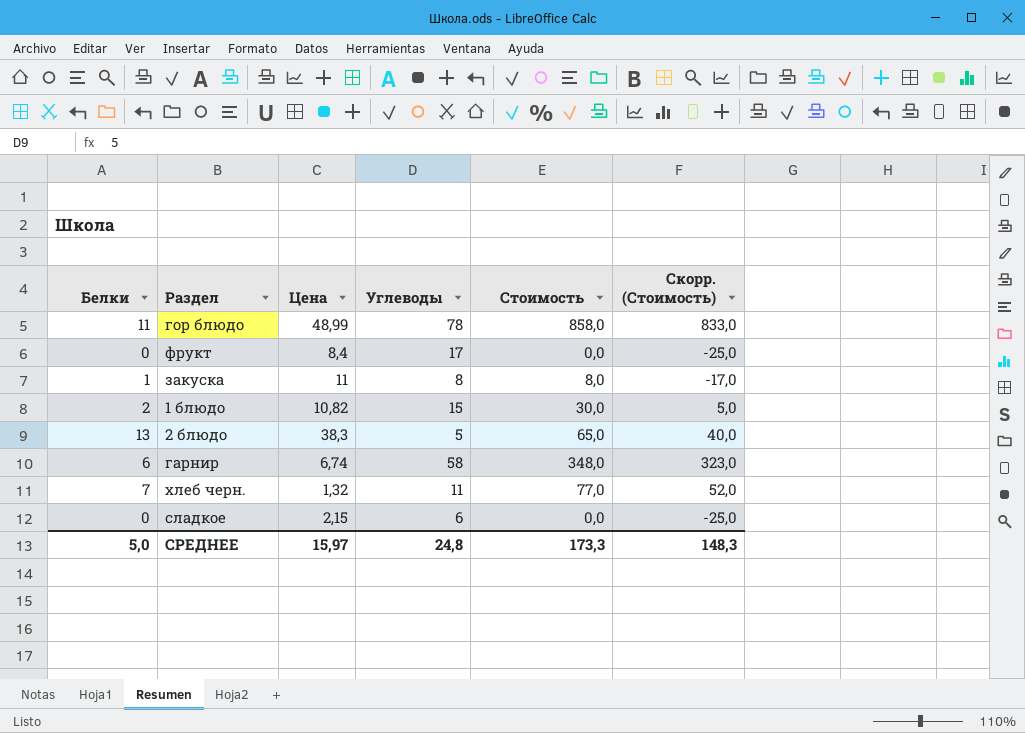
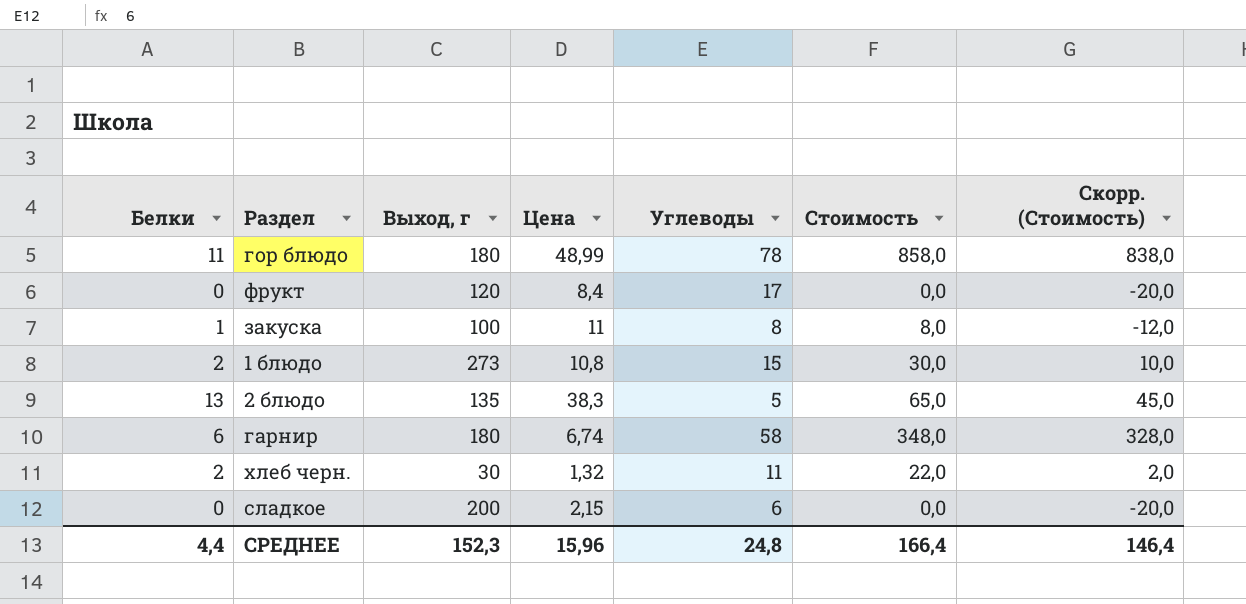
column Выход, г | position: none -> 3
column Скорр. (Стоимость) | formula: [Стоимость] - 25 -> [Стоимость] - 20
1 блюдо | Цена: 10,82 -> 10,8
хлеб черн. | Белки: 7 -> 2
хлеб черн. | Стоимость: 77,0 -> 22,0
СРЕДНЕЕ | Белки: 5,0 -> 4,4
СРЕДНЕЕ | Цена: 15,97 -> 15,96
СРЕДНЕЕ | Стоимость: 173,3 -> 166,4
СРЕДНЕЕ | Скорр. (Стоимость): 148,3 -> 146,4

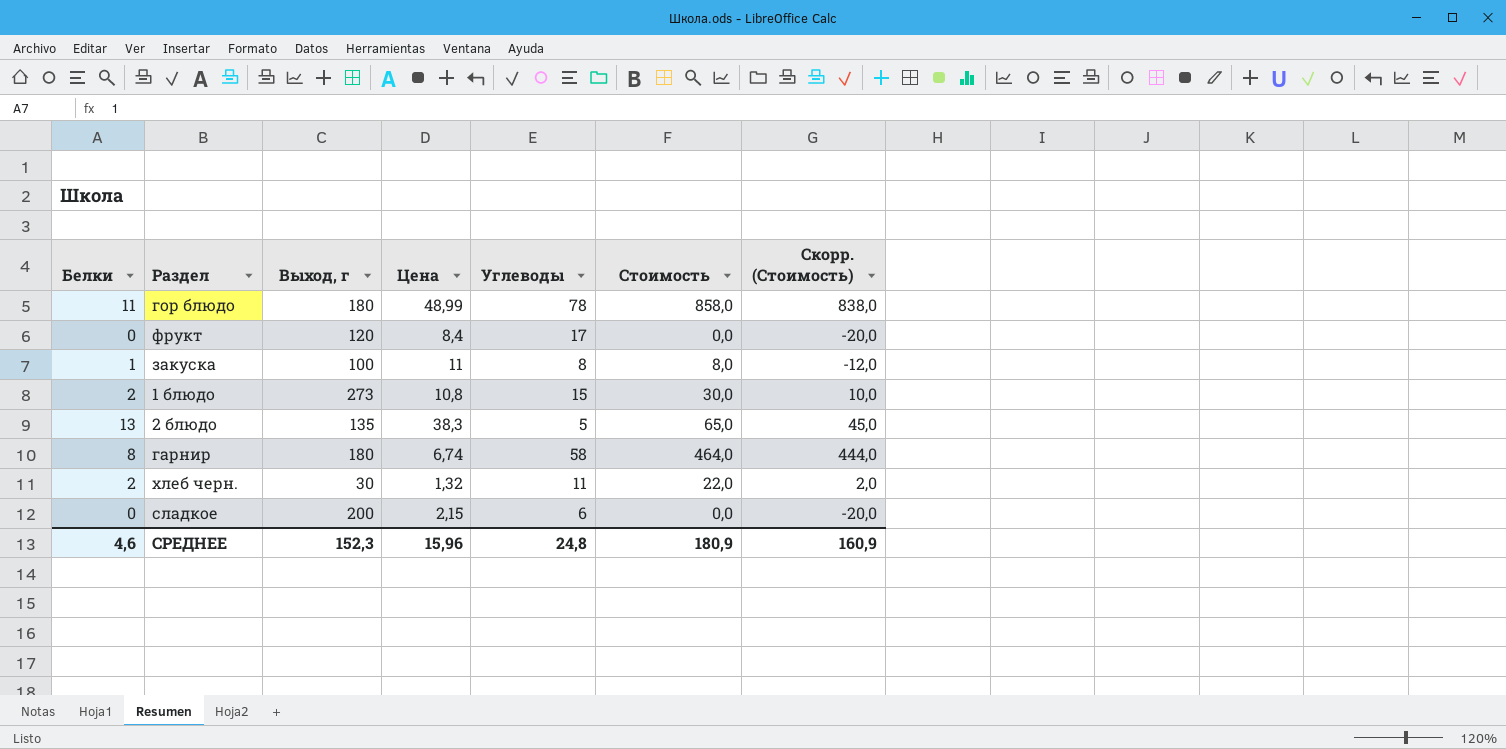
гарнир | Белки: 6 -> 8
гарнир | Стоимость: 348,0 -> 464,0
гарнир | Скорр. (Стоимость): 328,0 -> 444,0
СРЕДНЕЕ | Белки: 4,4 -> 4,6
СРЕДНЕЕ | Стоимость: 166,4 -> 180,9
СРЕДНЕЕ | Скорр. (Стоимость): 146,4 -> 160,9

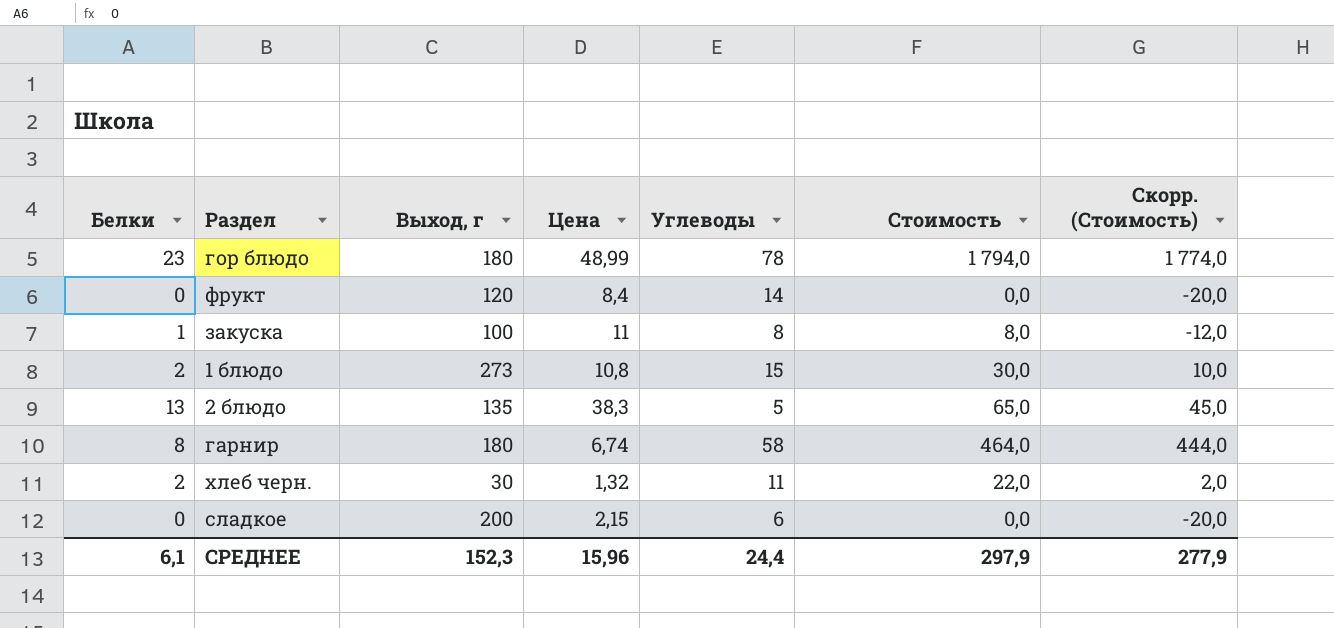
гор блюдо | Белки: 11 -> 23
гор блюдо | Стоимость: 858,0 -> 1 794,0
гор блюдо | Скорр. (Стоимость): 838,0 -> 1 774,0
фрукт | Углеводы: 17 -> 14
СРЕДНЕЕ | Белки: 4,6 -> 6,1
СРЕДНЕЕ | Углеводы: 24,8 -> 24,4
СРЕДНЕЕ | Стоимость: 180,9 -> 297,9
СРЕДНЕЕ | Скорр. (Стоимость): 160,9 -> 277,9

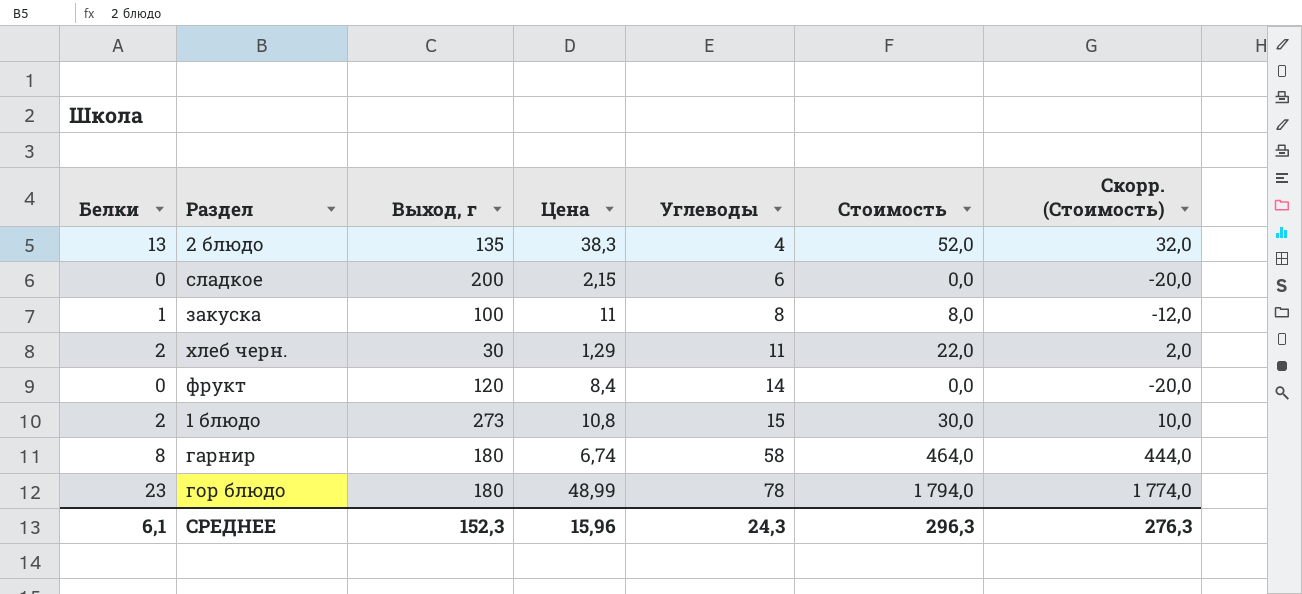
row order: none -> Углеводы ascending
2 блюдо | Углеводы: 5 -> 4
2 блюдо | Стоимость: 65,0 -> 52,0
2 блюдо | Скорр. (Стоимость): 45,0 -> 32,0
хлеб черн. | Цена: 1,32 -> 1,29
СРЕДНЕЕ | Углеводы: 24,4 -> 24,3
СРЕДНЕЕ | Стоимость: 297,9 -> 296,3
СРЕДНЕЕ | Скорр. (Стоимость): 277,9 -> 276,3

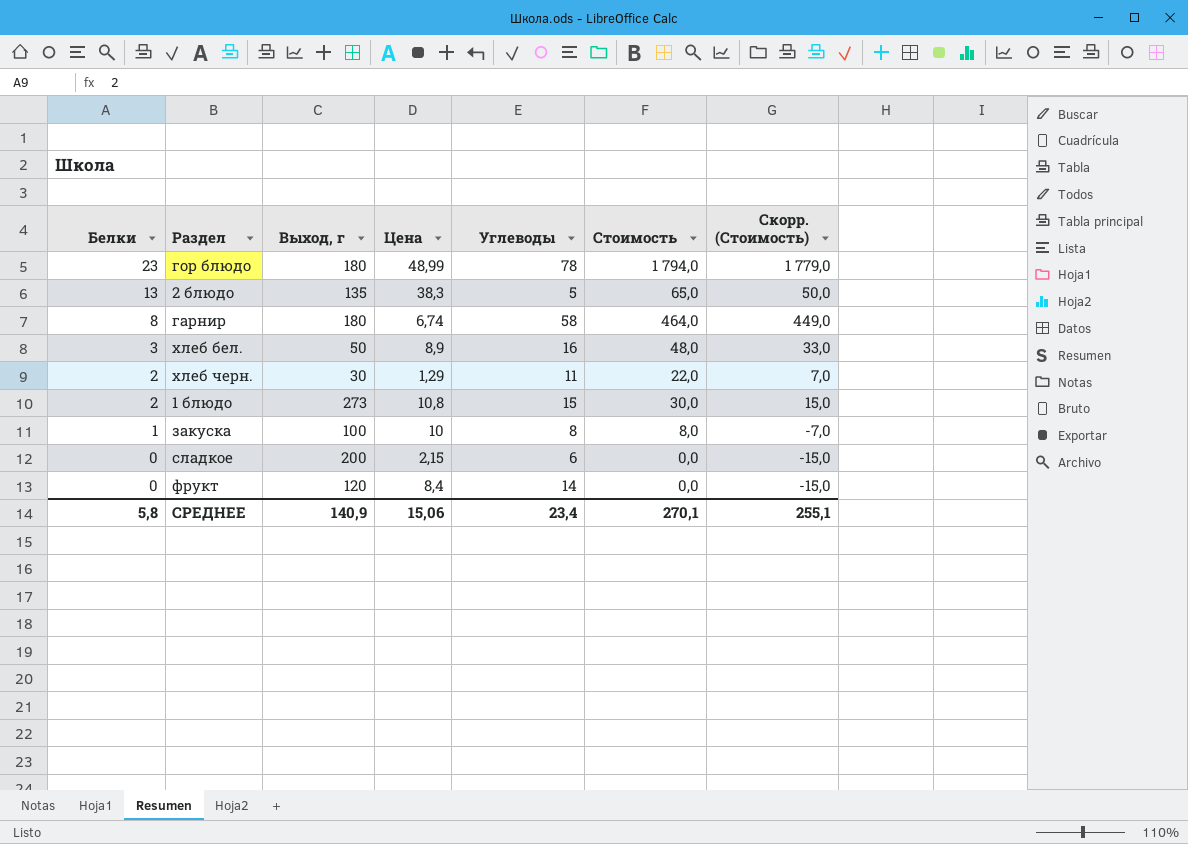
row order: Углеводы ascending -> Белки descending
column Скорр. (Стоимость) | formula: [Стоимость] - 20 -> [Стоимость] - 15
2 блюдо | Углеводы: 4 -> 5
2 блюдо | Стоимость: 52,0 -> 65,0
row хлеб бел.: none -> 3 | 50 | 8,9 | 16 | 48,0 | 33,0
закуска | Цена: 11 -> 10
СРЕДНЕЕ | Белки: 6,1 -> 5,8
СРЕДНЕЕ | Выход, г: 152,3 -> 140,9
СРЕДНЕЕ | Цена: 15,96 -> 15,06
СРЕДНЕЕ | Углеводы: 24,3 -> 23,4
СРЕДНЕЕ | Стоимость: 296,3 -> 270,1
СРЕДНЕЕ | Скорр. (Стоимость): 276,3 -> 255,1

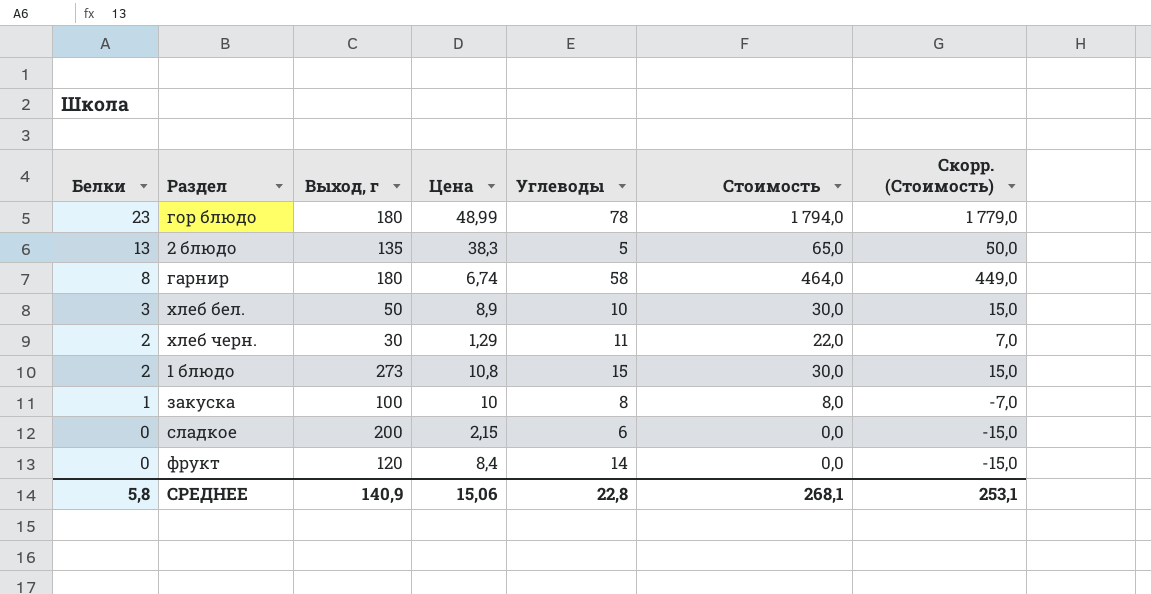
хлеб бел. | Углеводы: 16 -> 10
хлеб бел. | Стоимость: 48,0 -> 30,0
хлеб бел. | Скорр. (Стоимость): 33,0 -> 15,0
СРЕДНЕЕ | Углеводы: 23,4 -> 22,8
СРЕДНЕЕ | Стоимость: 270,1 -> 268,1
СРЕДНЕЕ | Скорр. (Стоимость): 255,1 -> 253,1

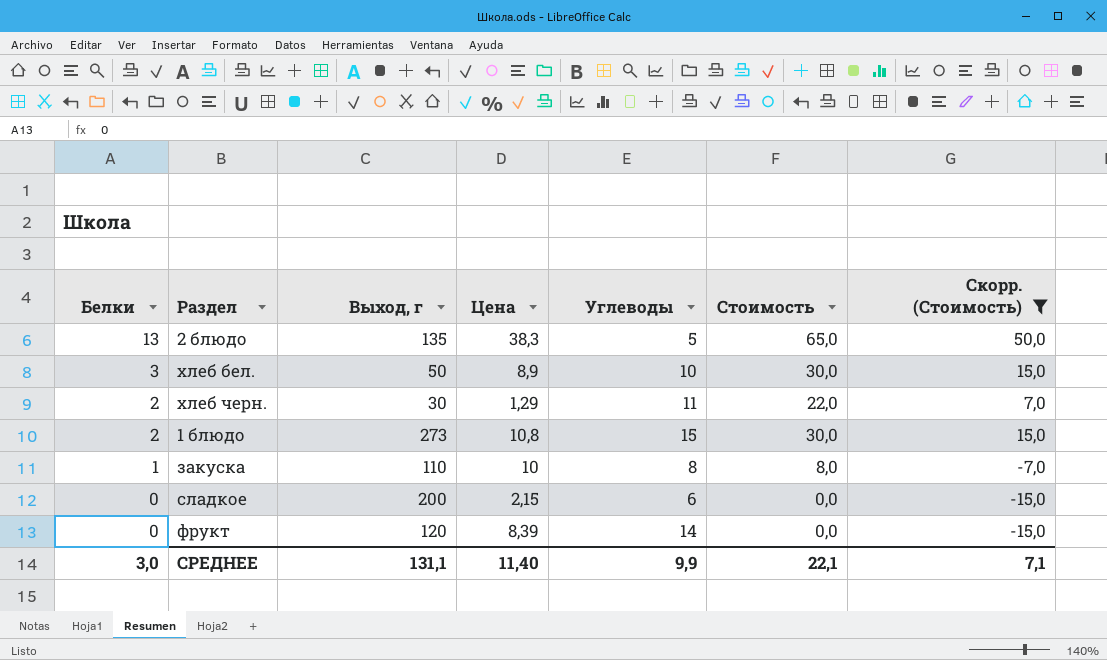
filter: none -> Скорр. (Стоимость) <= 50,0
закуска | Выход, г: 100 -> 110
фрукт | Цена: 8,4 -> 8,39
СРЕДНЕЕ | Белки: 5,8 -> 3,0
СРЕДНЕЕ | Выход, г: 140,9 -> 131,1
СРЕДНЕЕ | Цена: 15,06 -> 11,40
СРЕДНЕЕ | Углеводы: 22,8 -> 9,9
СРЕДНЕЕ | Стоимость: 268,1 -> 22,1
СРЕДНЕЕ | Скорр. (Стоимость): 253,1 -> 7,1

